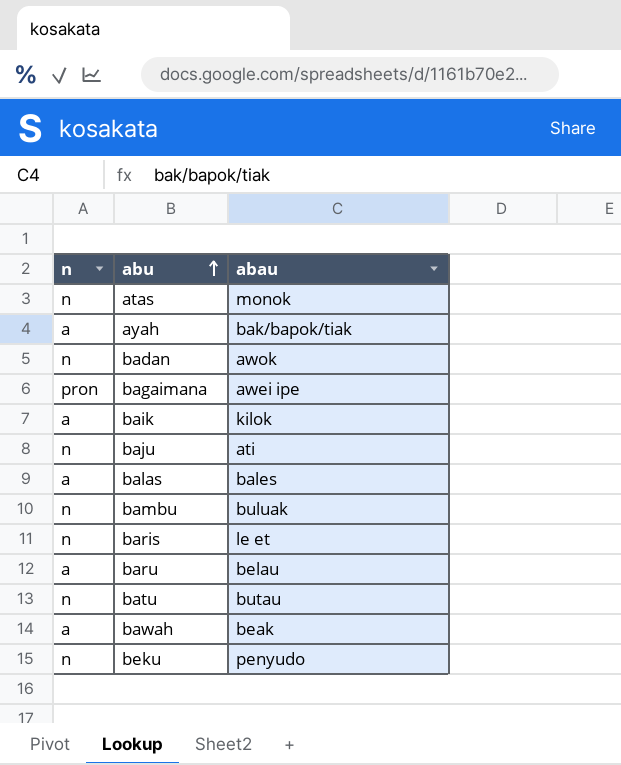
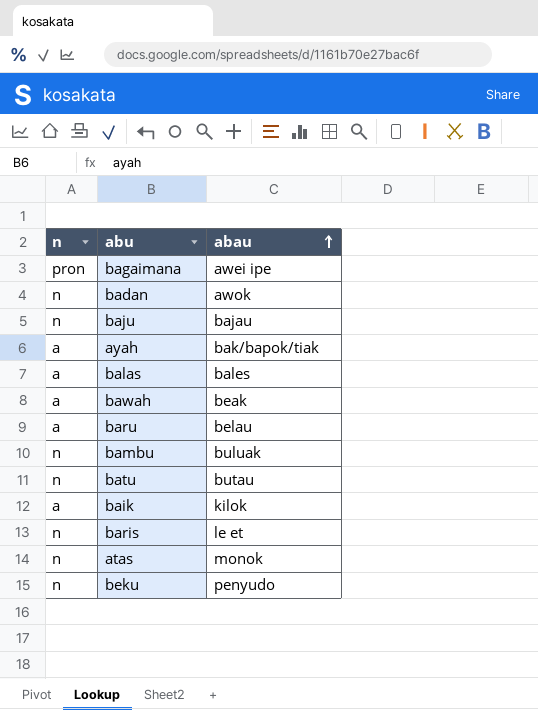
row order: abu ascending -> abau ascending
baju | abau: ati -> bajau

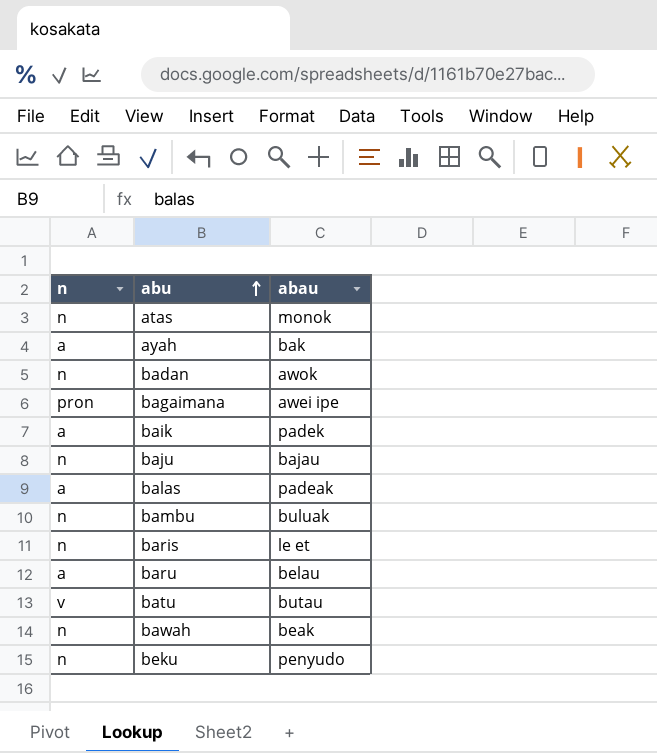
row order: abau ascending -> abu ascending
ayah | abau: bak/bapok/tiak -> bak
baik | abau: kilok -> padek
balas | abau: bales -> padeak
batu | n: n -> v
bawah | n: a -> n

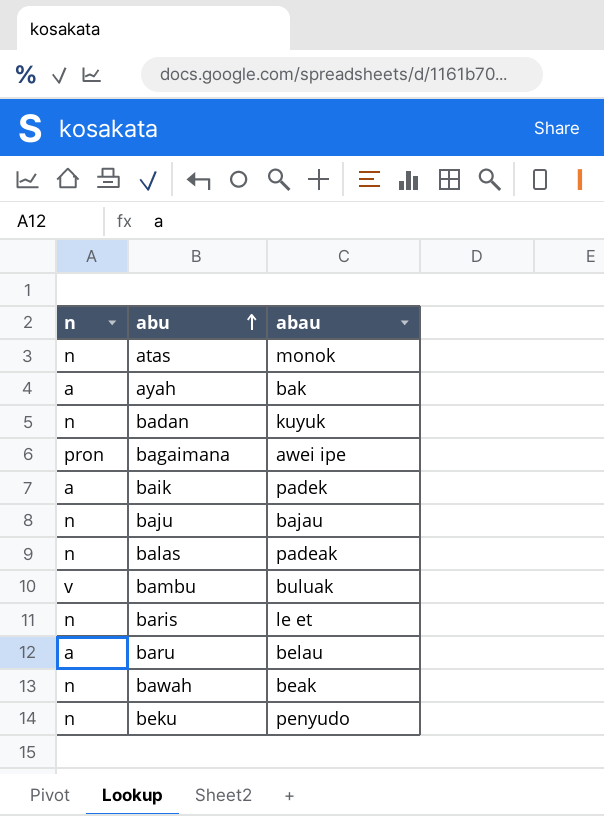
row batu: v | butau -> none
badan | abau: awok -> kuyuk
balas | n: a -> n
bambu | n: n -> v

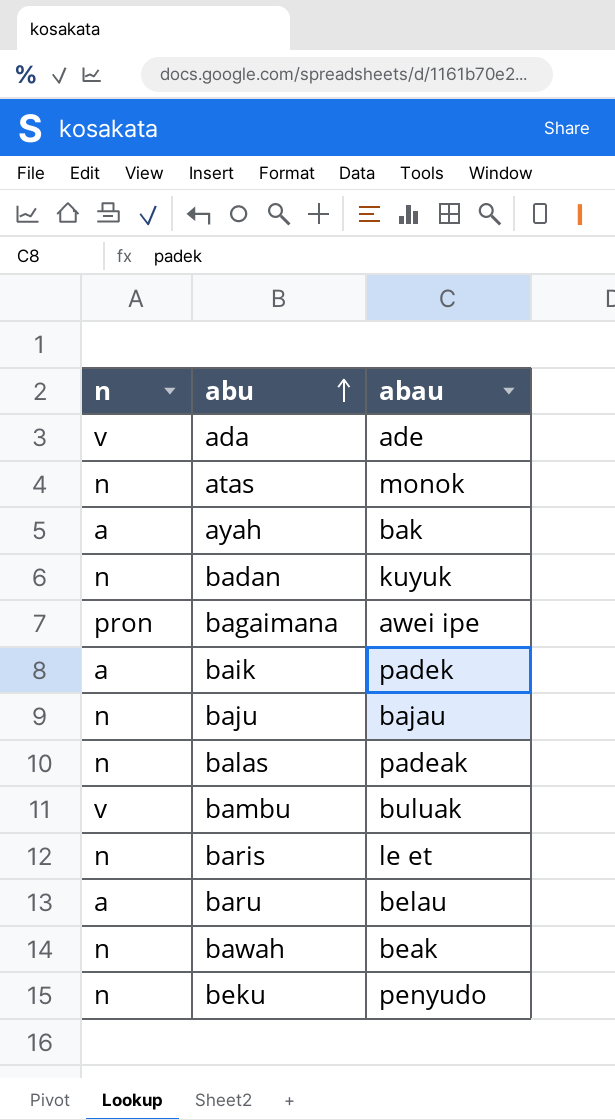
row ada: none -> v | ade

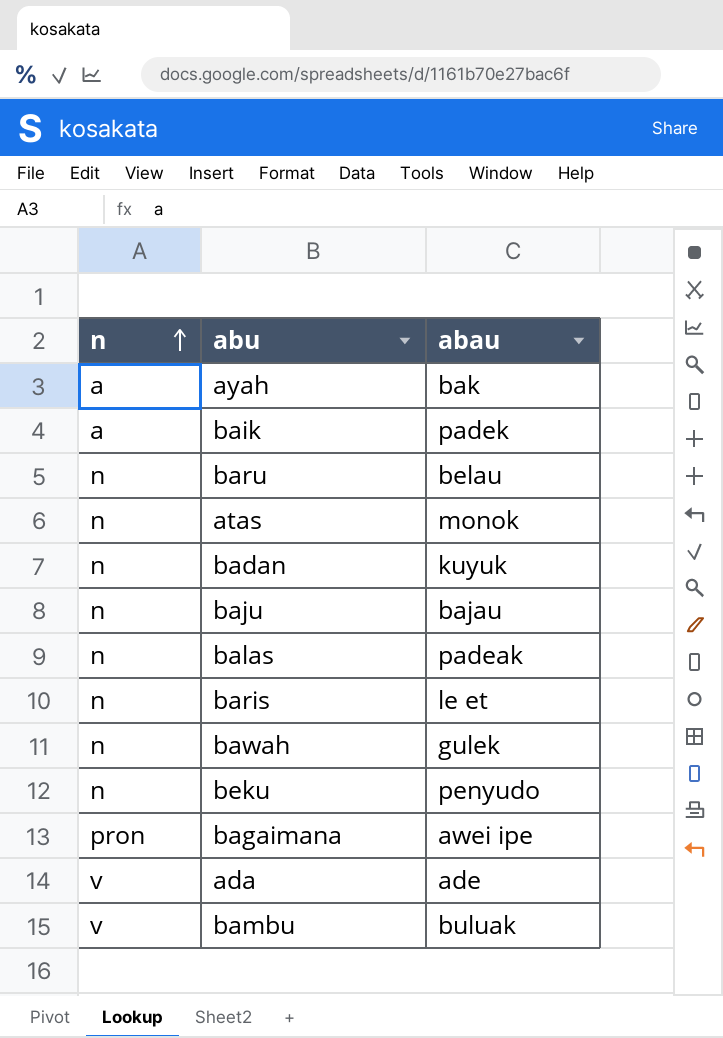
row order: abu ascending -> n ascending
baru | n: a -> n
bawah | abau: beak -> gulek

